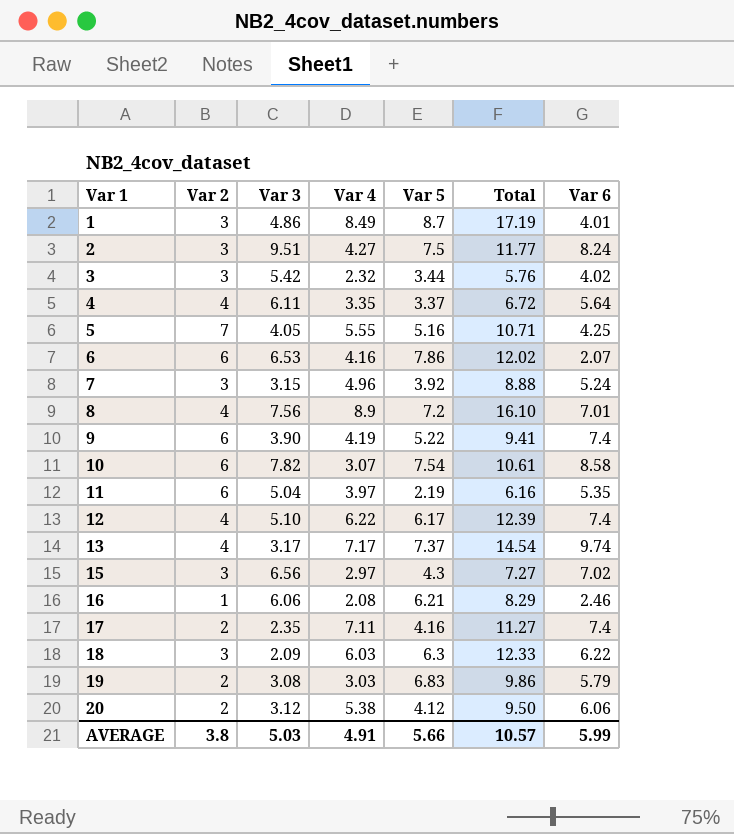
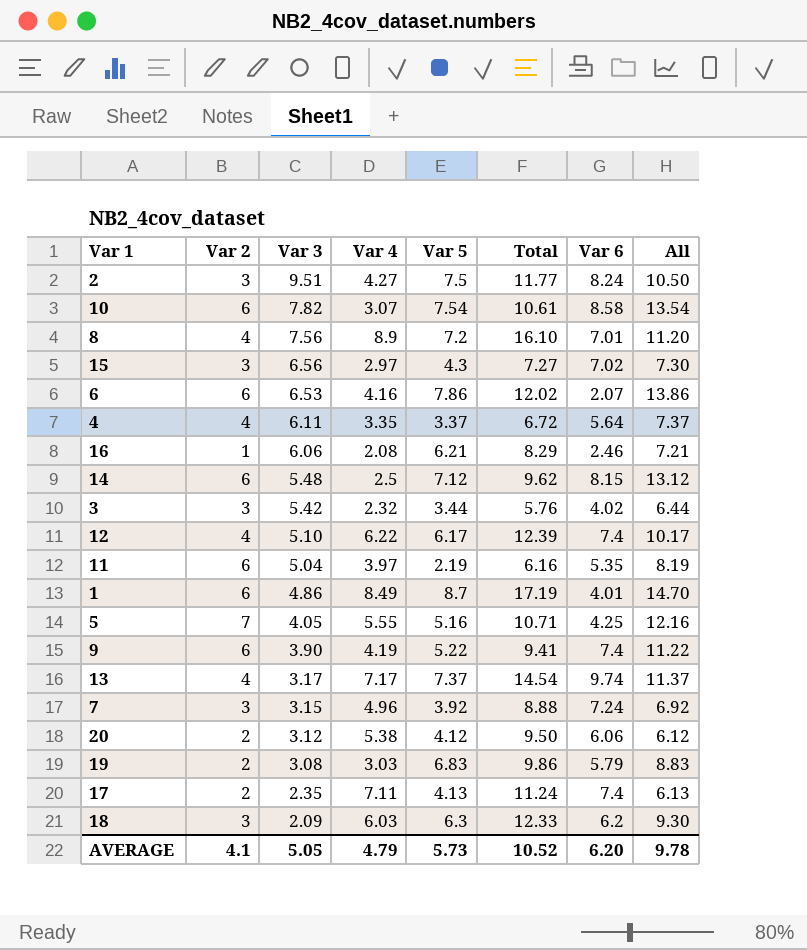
row order: Var 1 ascending -> Var 3 descending
column All | formula: none -> [Var 2] + [Var 5]
row 14: none -> 6 | 5.48 | 2.5 | 7.12 | 9.62 | 8.15 | 13.12
1 | Var 2: 3 -> 6
7 | Var 6: 5.24 -> 7.24
17 | Var 5: 4.16 -> 4.13
17 | Total: 11.27 -> 11.24
18 | Var 6: 6.22 -> 6.2
AVERAGE | Var 2: 3.8 -> 4.1
AVERAGE | Var 3: 5.03 -> 5.05
AVERAGE | Var 4: 4.91 -> 4.79
AVERAGE | Var 5: 5.66 -> 5.73
AVERAGE | Total: 10.57 -> 10.52
AVERAGE | Var 6: 5.99 -> 6.20

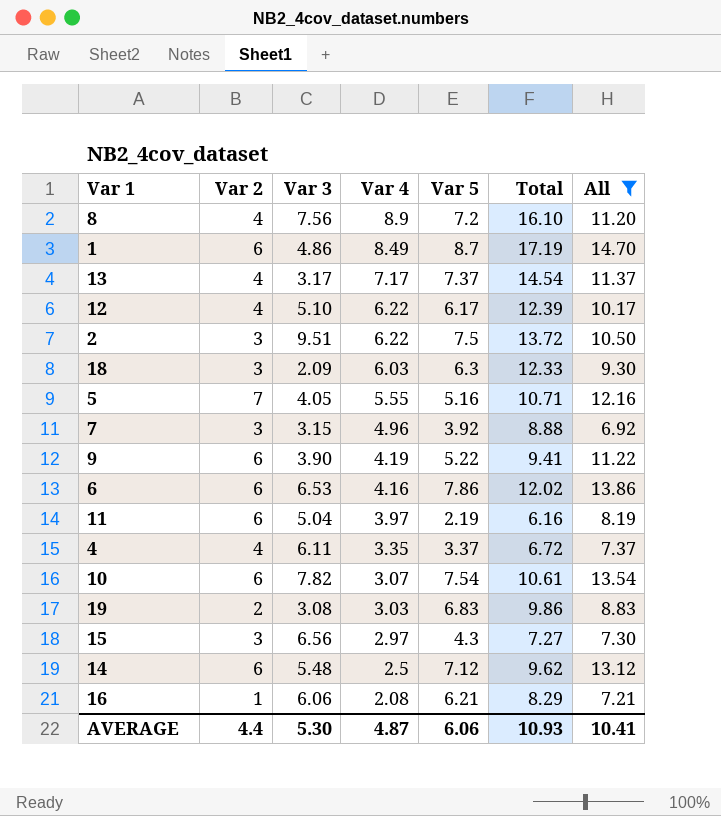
filter: none -> All >= 6.92
row order: Var 3 descending -> Var 4 descending
column Var 6 | position: 7 -> none
2 | Var 4: 4.27 -> 6.22
2 | Total: 11.77 -> 13.72
AVERAGE | Var 2: 4.1 -> 4.4
AVERAGE | Var 3: 5.05 -> 5.30
AVERAGE | Var 4: 4.79 -> 4.87
AVERAGE | Var 5: 5.73 -> 6.06
AVERAGE | Total: 10.52 -> 10.93
AVERAGE | All: 9.78 -> 10.41

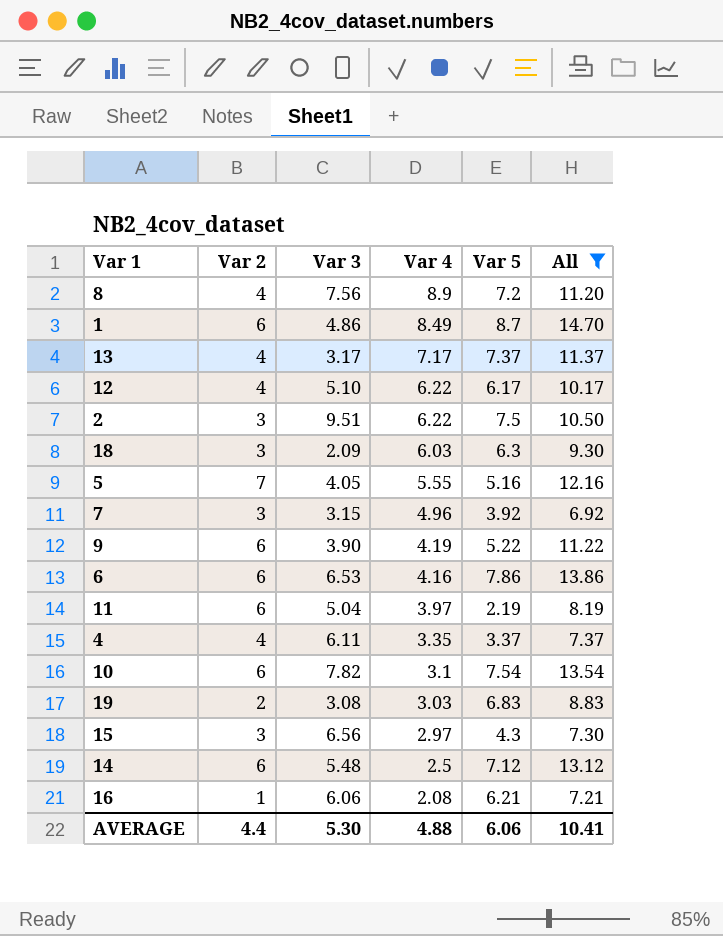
column Total | formula: [Var 4] + [Var 5] -> none
10 | Var 4: 3.07 -> 3.1
AVERAGE | Var 4: 4.87 -> 4.88

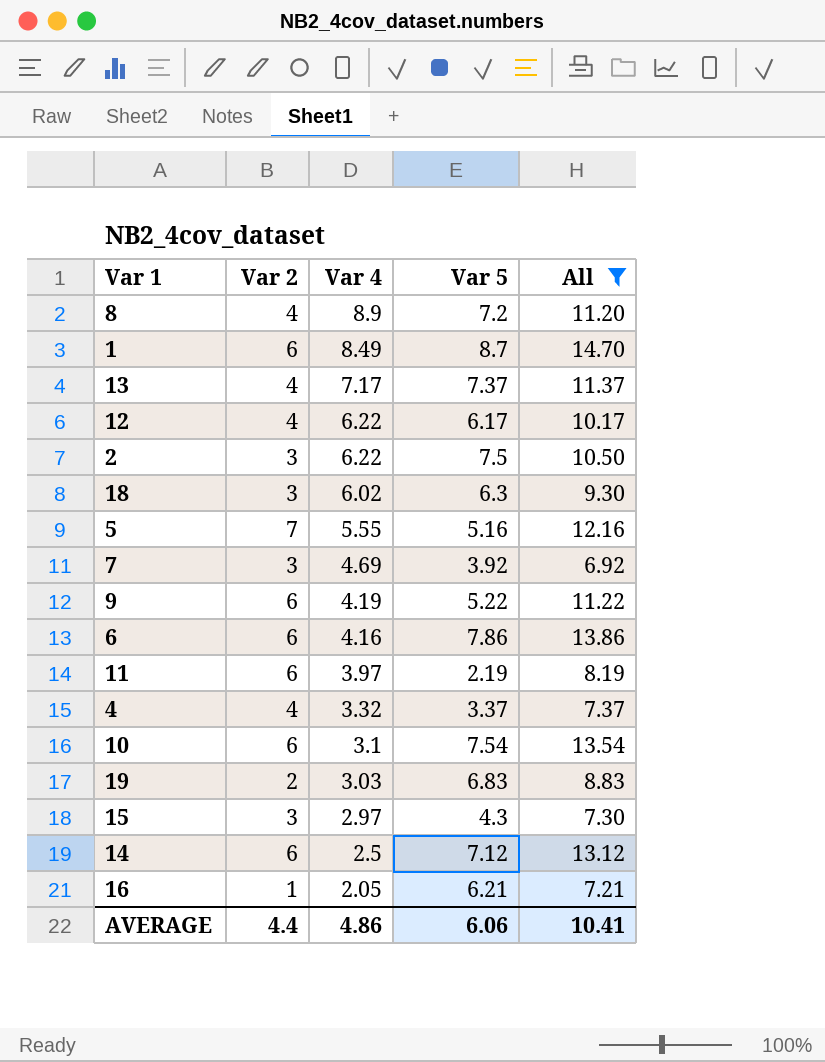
column Var 3 | position: 3 -> none
18 | Var 4: 6.03 -> 6.02
7 | Var 4: 4.96 -> 4.69
4 | Var 4: 3.35 -> 3.32
16 | Var 4: 2.08 -> 2.05
AVERAGE | Var 4: 4.88 -> 4.86

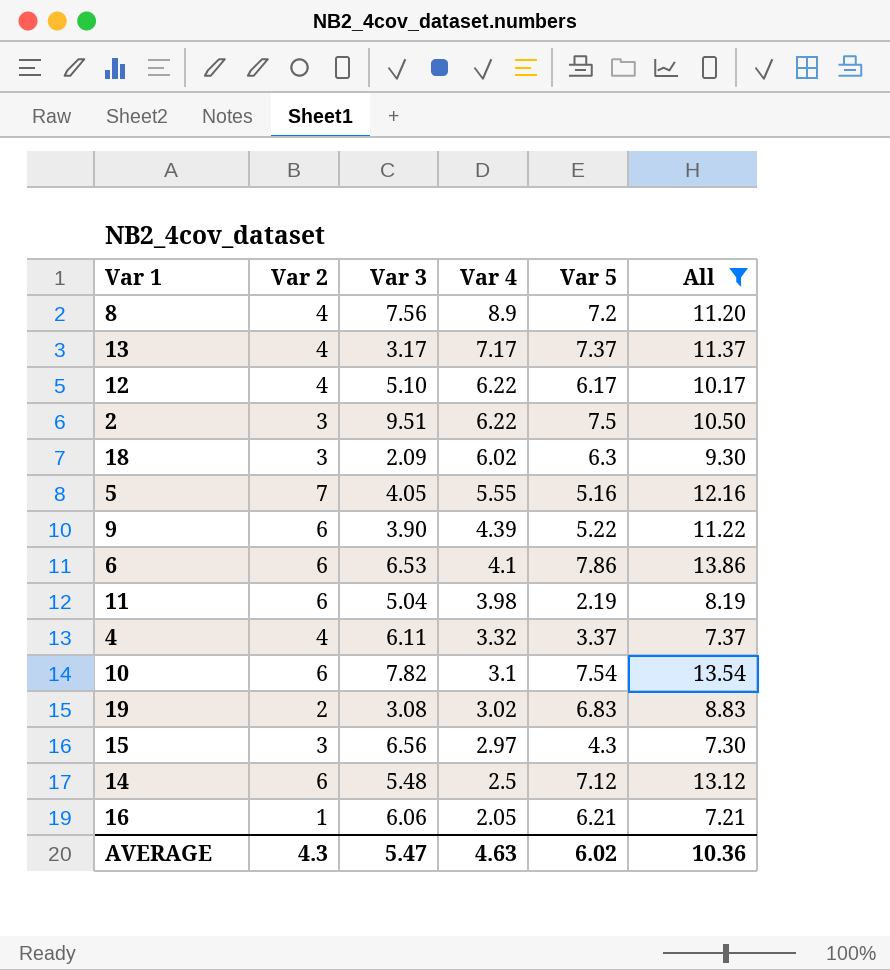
column Var 3 | position: none -> 3
row 1: 6 | 8.49 | 8.7 | 14.70 -> none
row 7: 3 | 4.69 | 3.92 | 6.92 -> none
9 | Var 4: 4.19 -> 4.39
6 | Var 4: 4.16 -> 4.1
11 | Var 4: 3.97 -> 3.98
19 | Var 4: 3.03 -> 3.02
AVERAGE | Var 2: 4.4 -> 4.3
AVERAGE | Var 4: 4.86 -> 4.63
AVERAGE | Var 5: 6.06 -> 6.02
AVERAGE | All: 10.41 -> 10.36

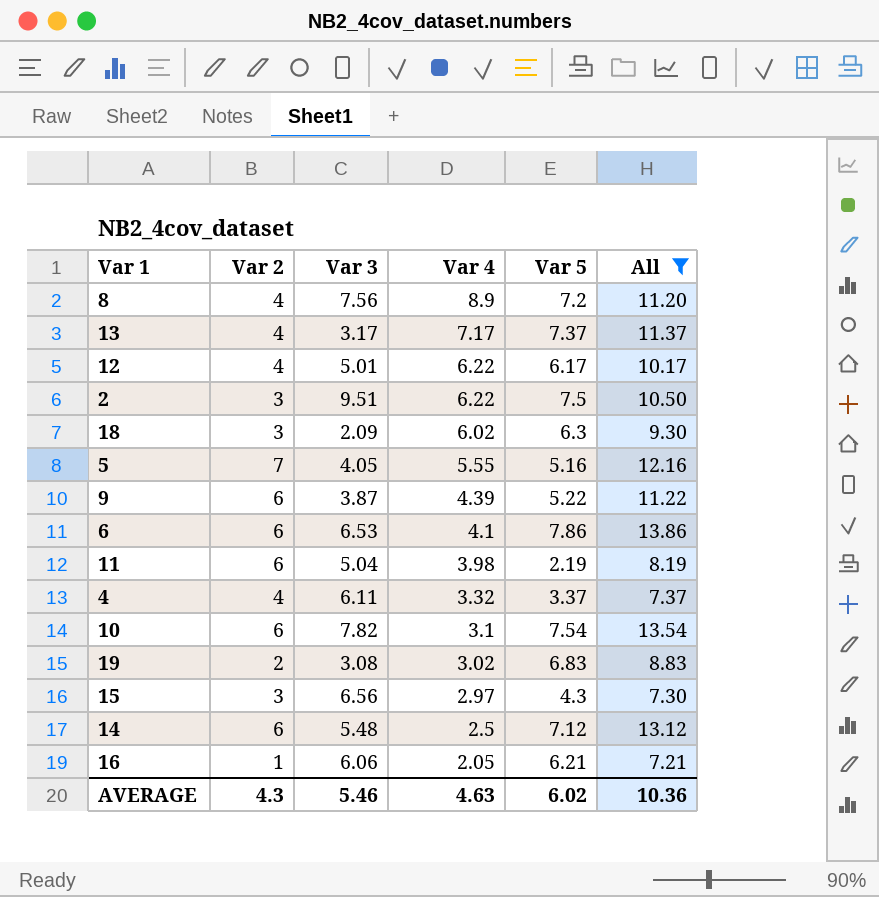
12 | Var 3: 5.10 -> 5.01
9 | Var 3: 3.90 -> 3.87
AVERAGE | Var 3: 5.47 -> 5.46

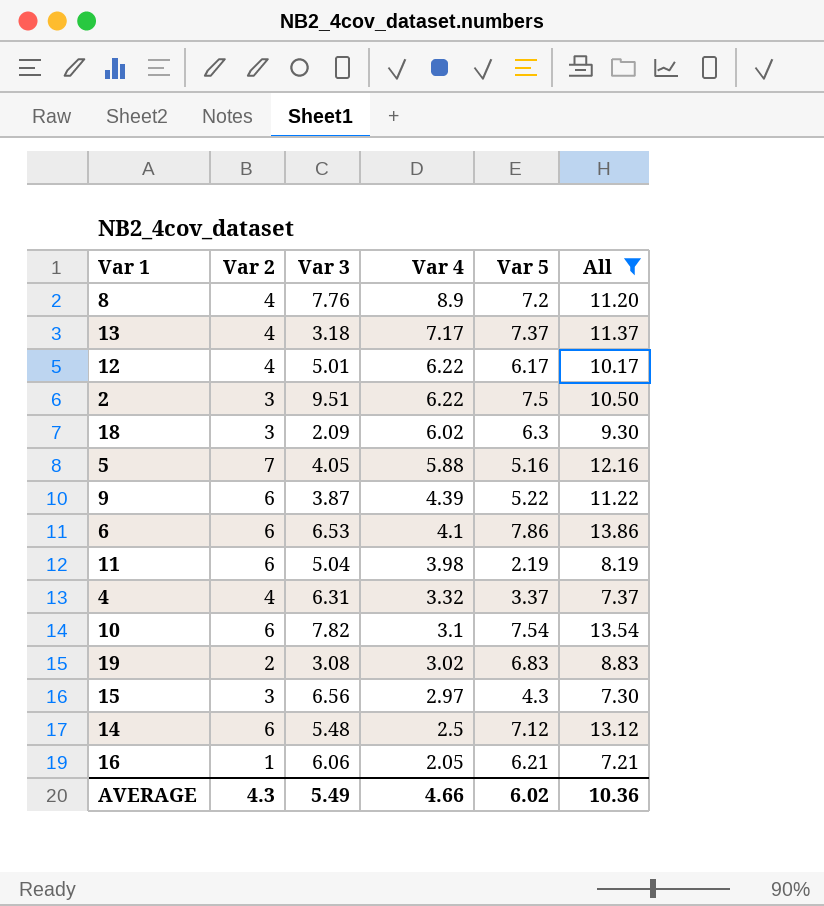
8 | Var 3: 7.56 -> 7.76
13 | Var 3: 3.17 -> 3.18
5 | Var 4: 5.55 -> 5.88
4 | Var 3: 6.11 -> 6.31
AVERAGE | Var 3: 5.46 -> 5.49
AVERAGE | Var 4: 4.63 -> 4.66

